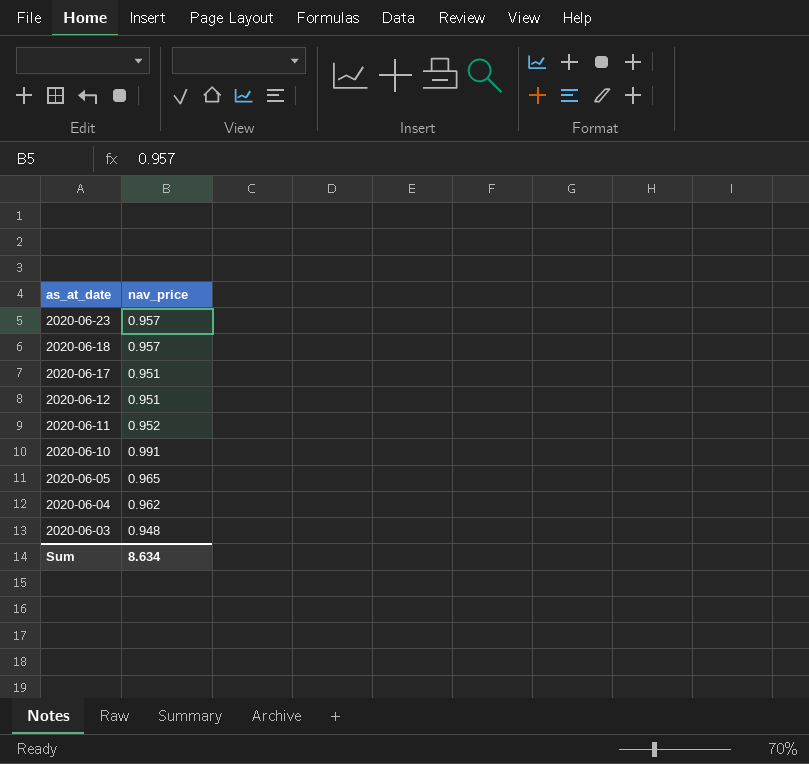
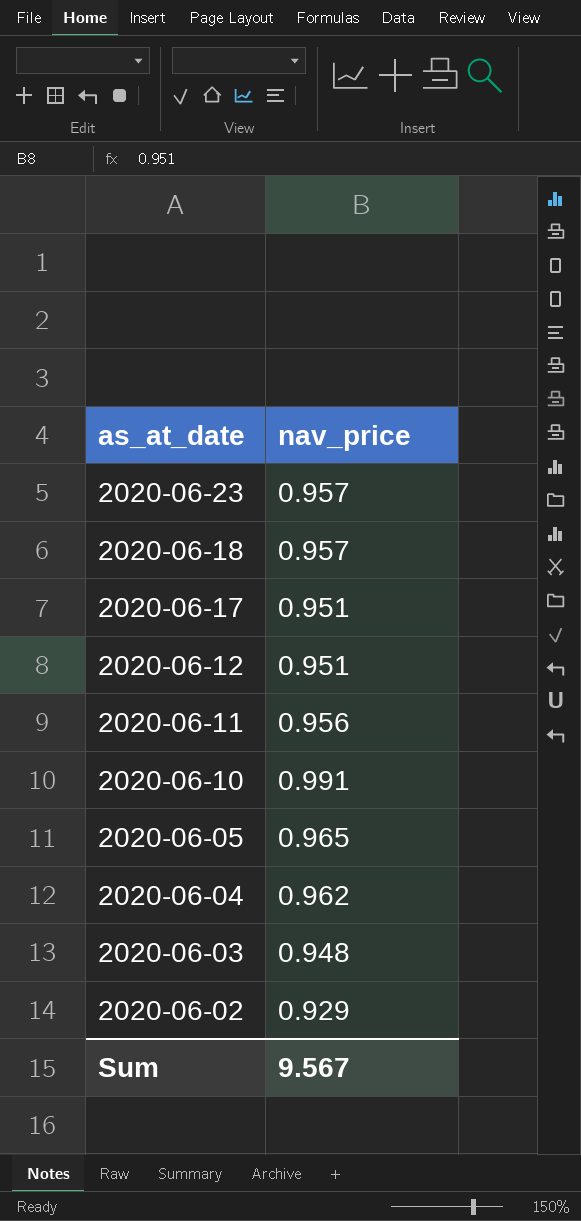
2020-06-11 | nav_price: 0.952 -> 0.956
row 2020-06-02: none -> 0.929
Sum | nav_price: 8.634 -> 9.567

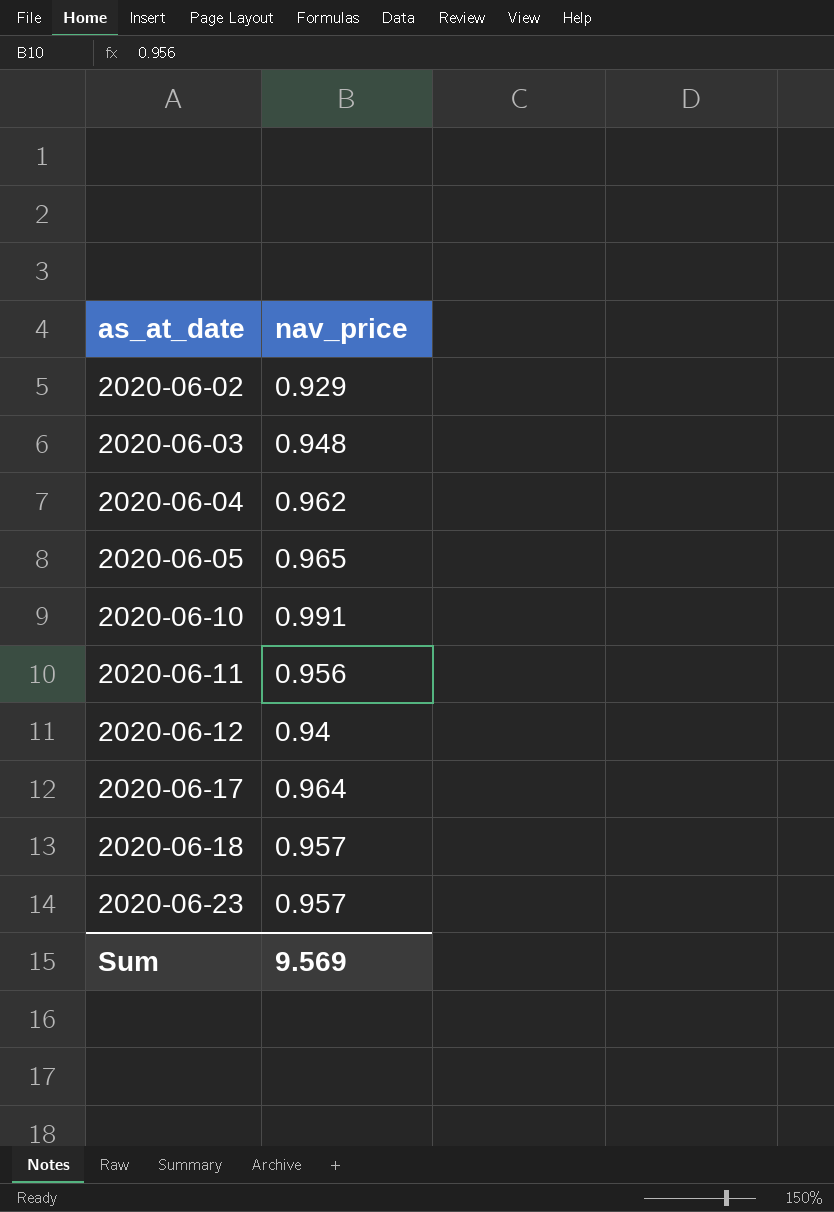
row order: as_at_date descending -> as_at_date ascending
2020-06-12 | nav_price: 0.951 -> 0.94
2020-06-17 | nav_price: 0.951 -> 0.964
Sum | nav_price: 9.567 -> 9.569

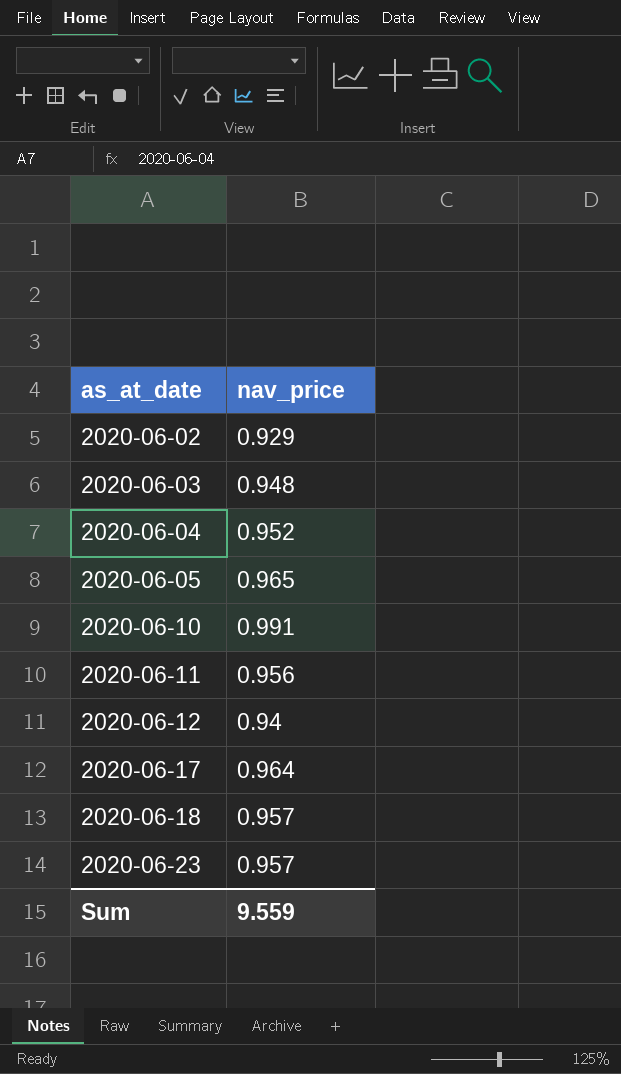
2020-06-04 | nav_price: 0.962 -> 0.952
Sum | nav_price: 9.569 -> 9.559

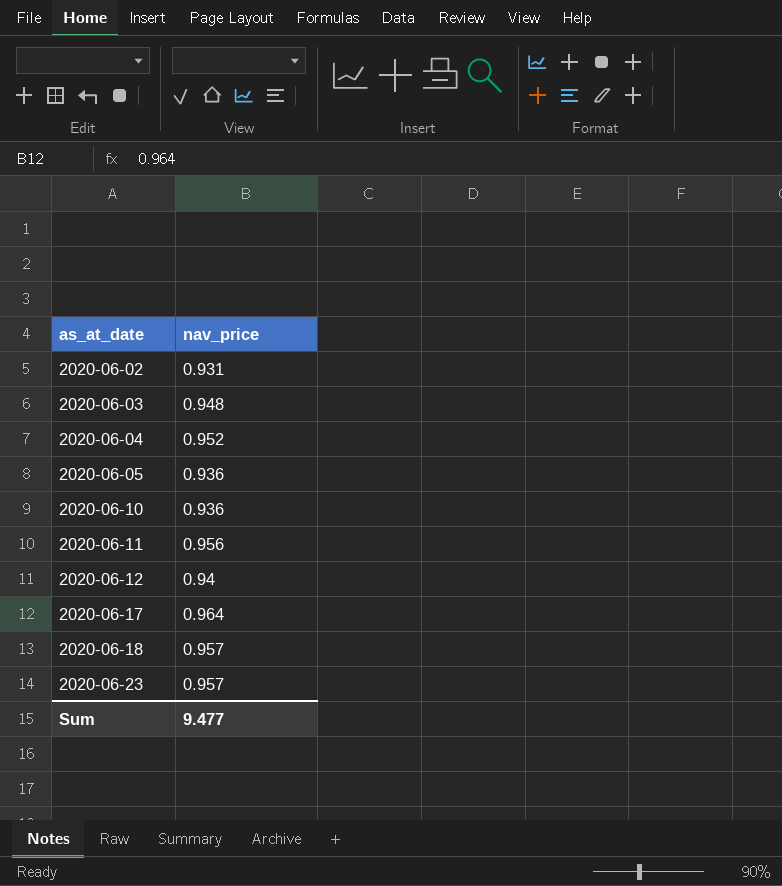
2020-06-02 | nav_price: 0.929 -> 0.931
2020-06-05 | nav_price: 0.965 -> 0.936
2020-06-10 | nav_price: 0.991 -> 0.936
Sum | nav_price: 9.559 -> 9.477

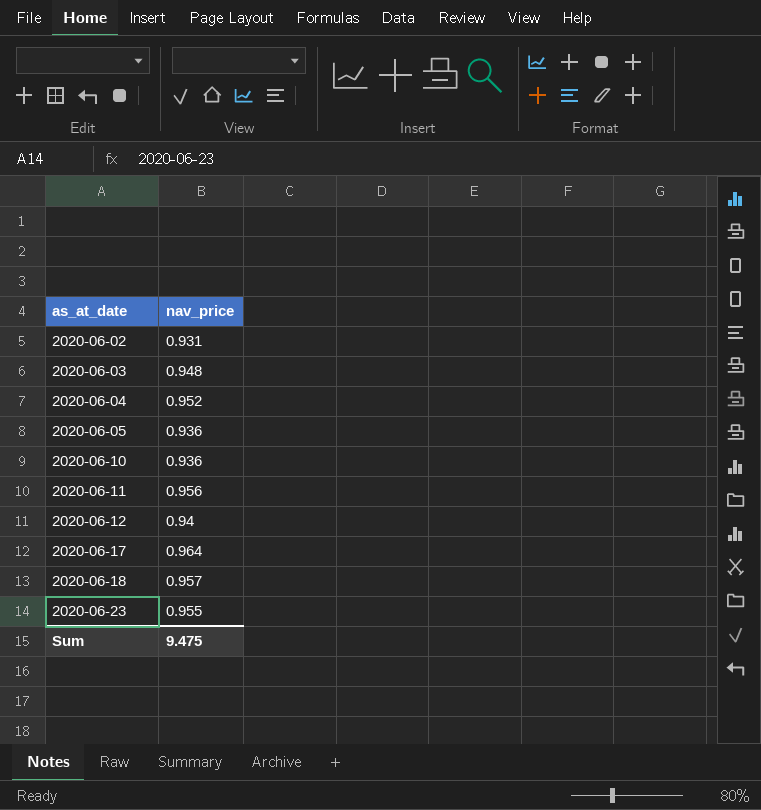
2020-06-23 | nav_price: 0.957 -> 0.955
Sum | nav_price: 9.477 -> 9.475

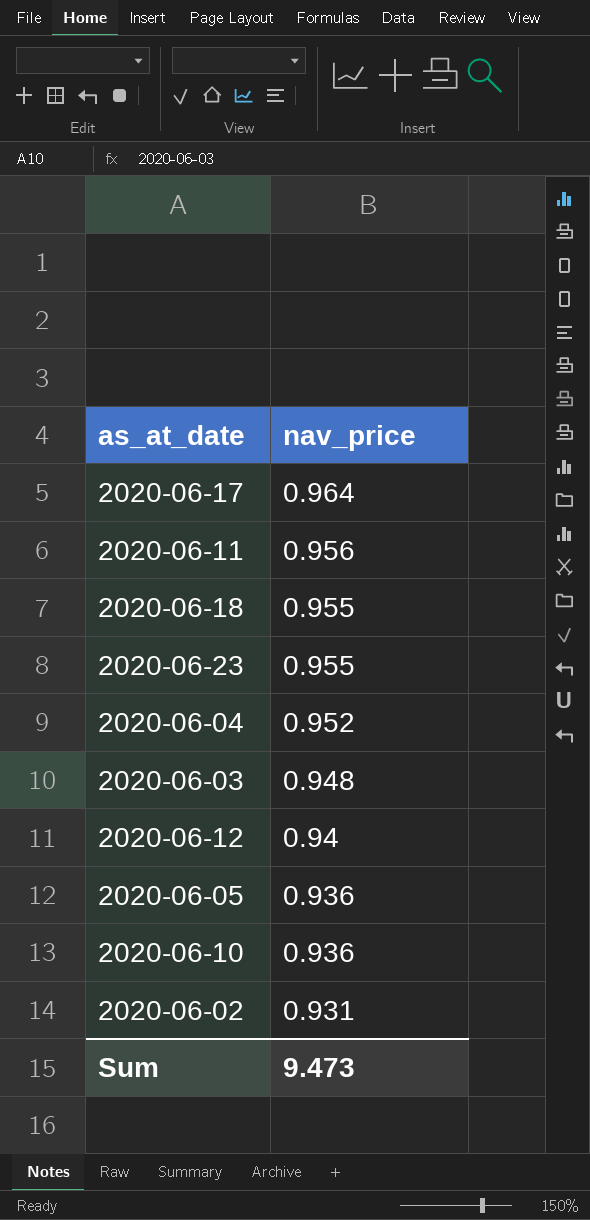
row order: as_at_date ascending -> nav_price descending
2020-06-18 | nav_price: 0.957 -> 0.955
Sum | nav_price: 9.475 -> 9.473

